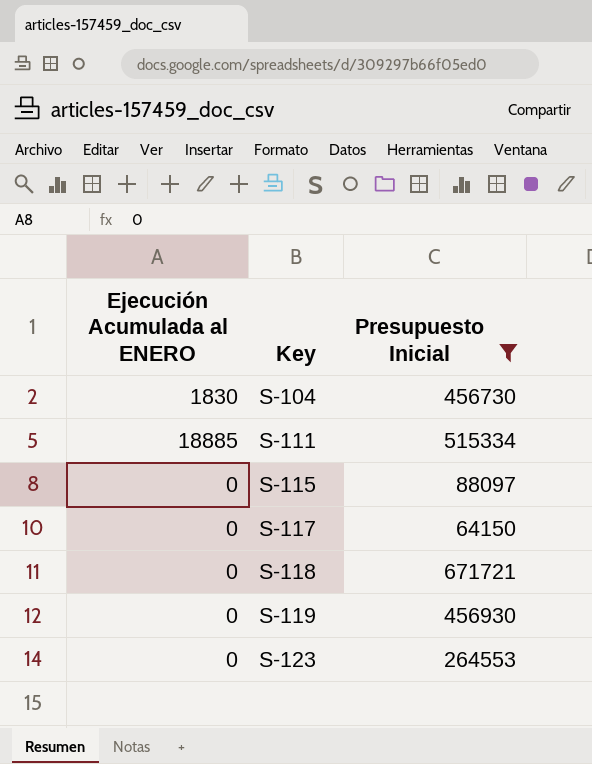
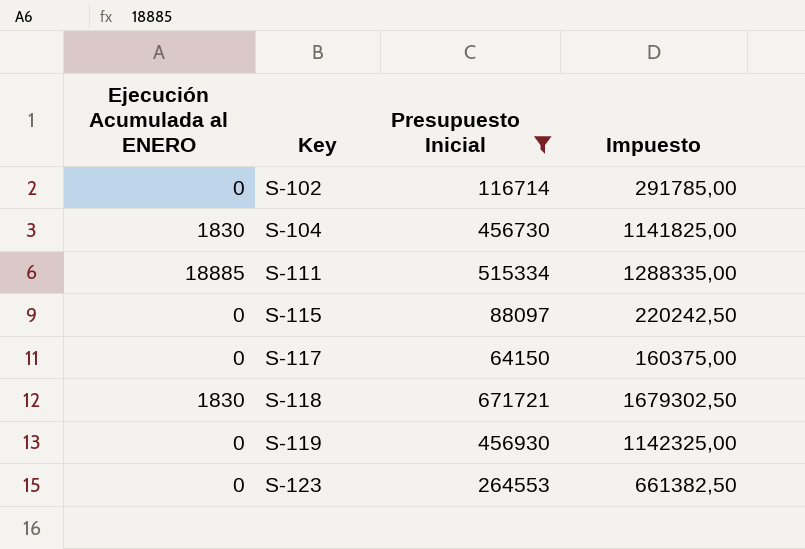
column Impuesto | formula: none -> [Presupuesto Inicial] * 2,5
row S-102: none -> 0 | 116714 | 291785,00
S-118 | Ejecución Acumulada al ENERO: 0 -> 1830

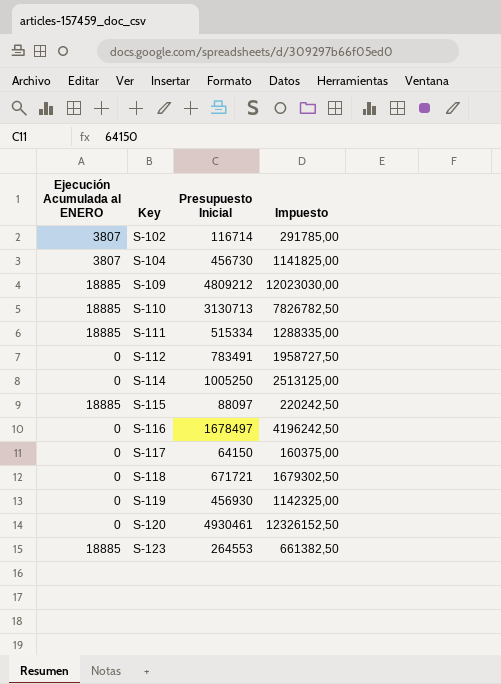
filter: Presupuesto Inicial <= 671721 -> none
S-102 | Ejecución Acumulada al ENERO: 0 -> 3807
S-104 | Ejecución Acumulada al ENERO: 1830 -> 3807
S-115 | Ejecución Acumulada al ENERO: 0 -> 18885
S-118 | Ejecución Acumulada al ENERO: 1830 -> 0
S-123 | Ejecución Acumulada al ENERO: 0 -> 18885

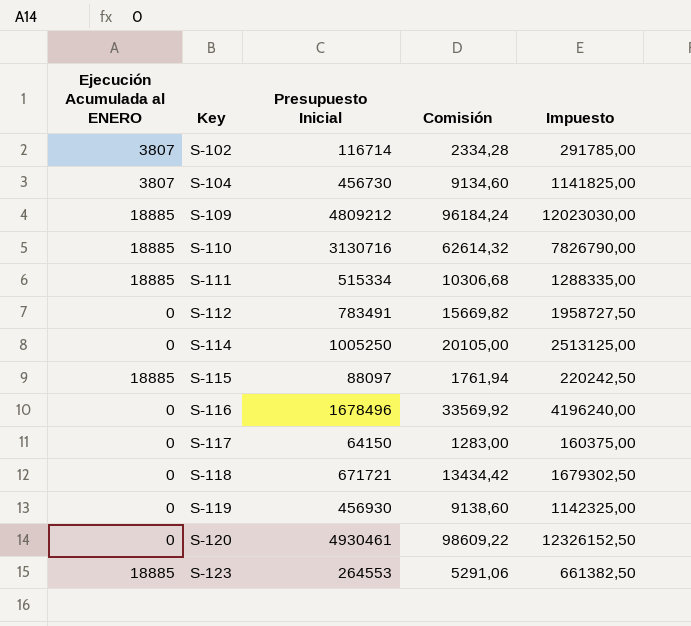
column Comisión | formula: none -> [Presupuesto Inicial] * 0,02
S-110 | Presupuesto Inicial: 3130713 -> 3130716
S-110 | Impuesto: 7826782,50 -> 7826790,00
S-116 | Presupuesto Inicial: 1678497 -> 1678496
S-116 | Impuesto: 4196242,50 -> 4196240,00

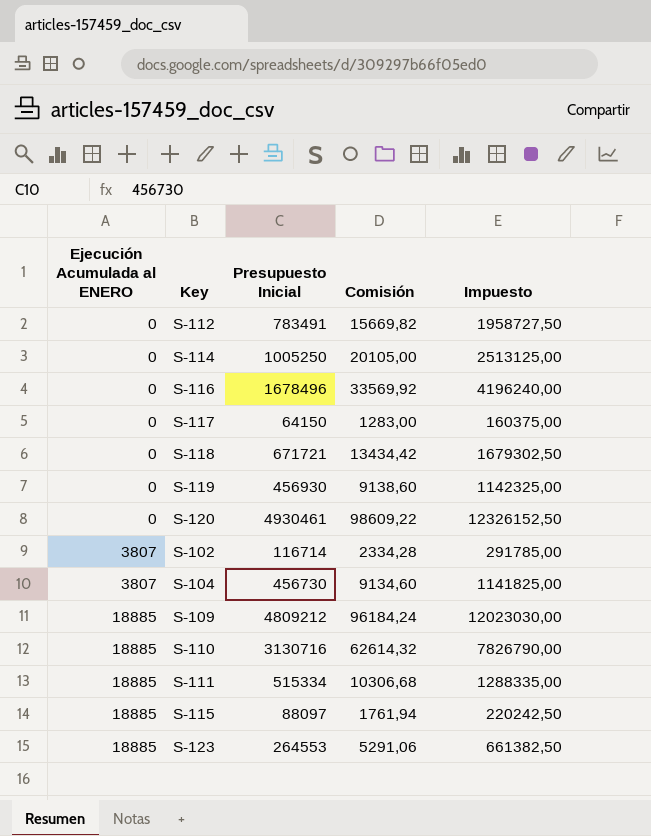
row order: Key ascending -> Ejecución Acumulada al ENERO ascending

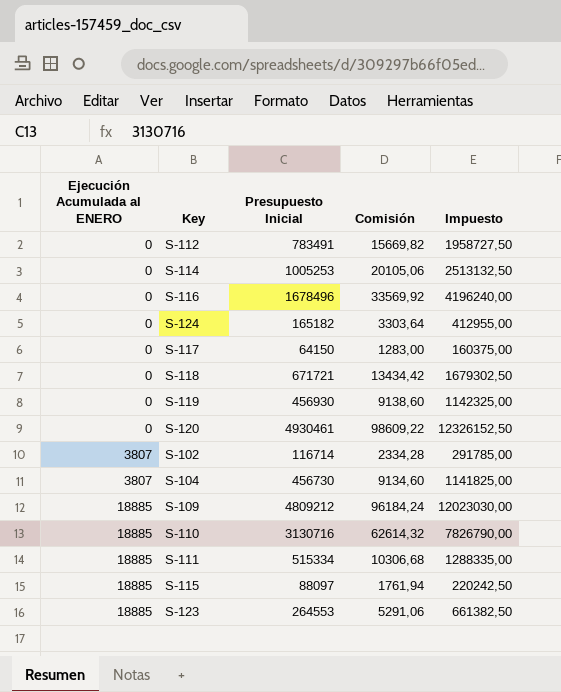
S-114 | Presupuesto Inicial: 1005250 -> 1005253
S-114 | Comisión: 20105,00 -> 20105,06
S-114 | Impuesto: 2513125,00 -> 2513132,50
row S-124: none -> 0 | 165182 | 3303,64 | 412955,00

